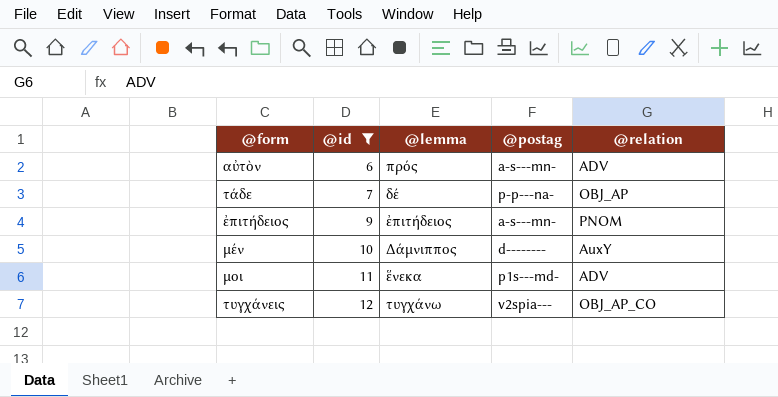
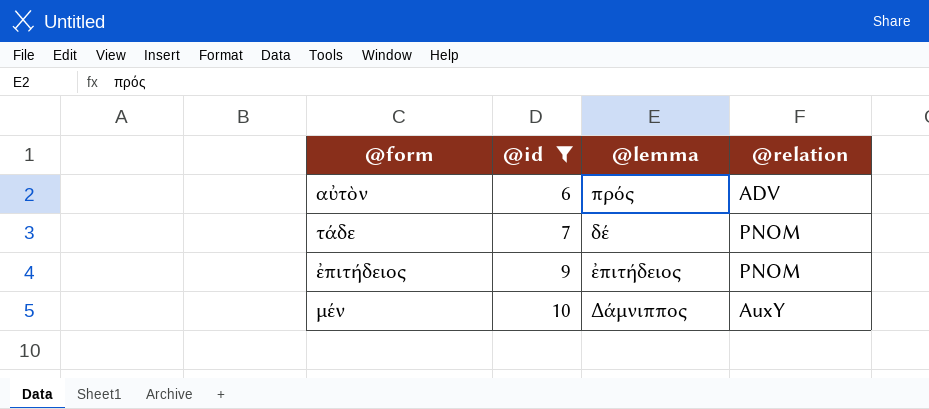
column @postag | position: 4 -> none
row μοι: 11 | ἕνεκα | p1s---md- | ADV -> none
row τυγχάνεις: 12 | τυγχάνω | v2spia--- | OBJ_AP_CO -> none
τάδε | @relation: OBJ_AP -> PNOM

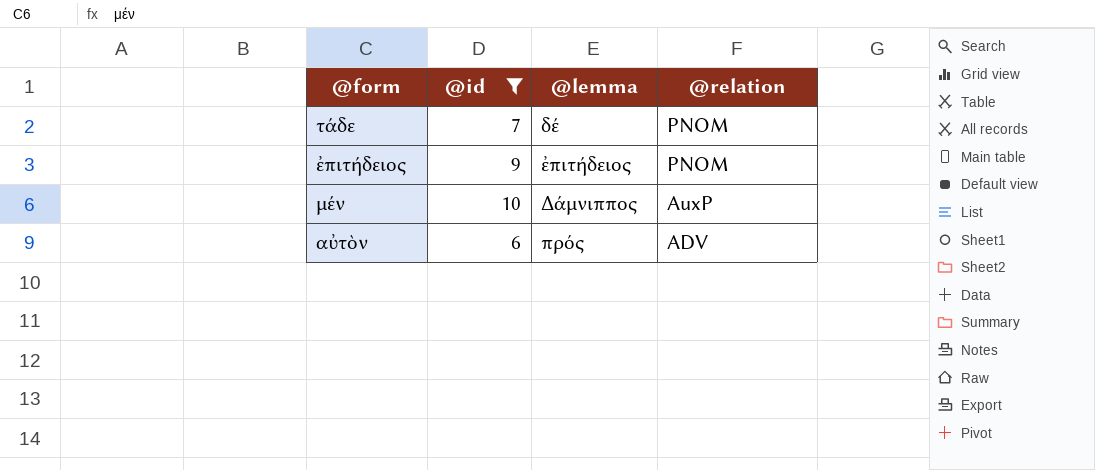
row order: @id ascending -> @relation descending
μέν | @relation: AuxY -> AuxP

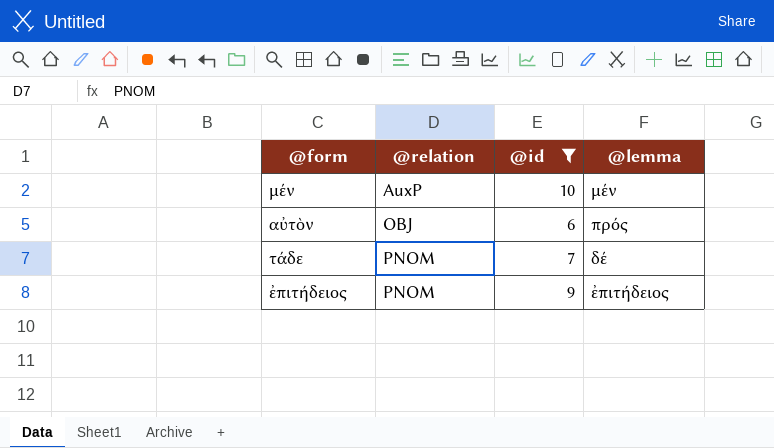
row order: @relation descending -> @relation ascending
column @relation | position: 4 -> 2
μέν | @lemma: Δάμνιππος -> μέν
αὐτὸν | @relation: ADV -> OBJ

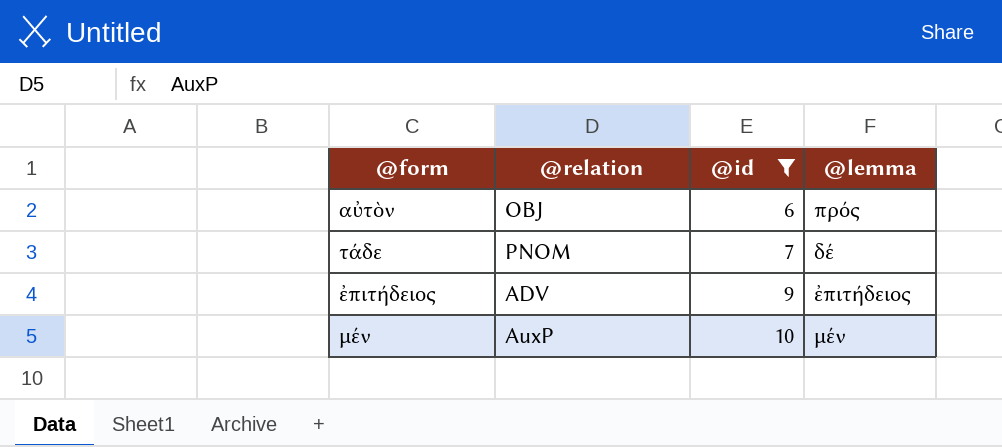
row order: @relation ascending -> @id ascending
ἐπιτήδειος | @relation: PNOM -> ADV

